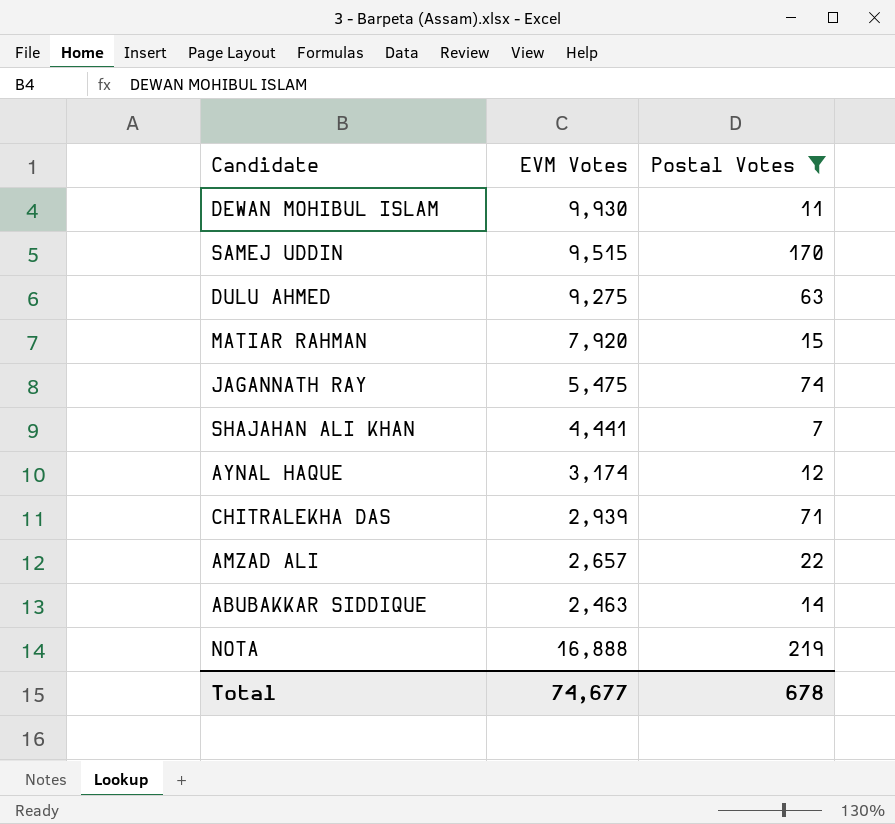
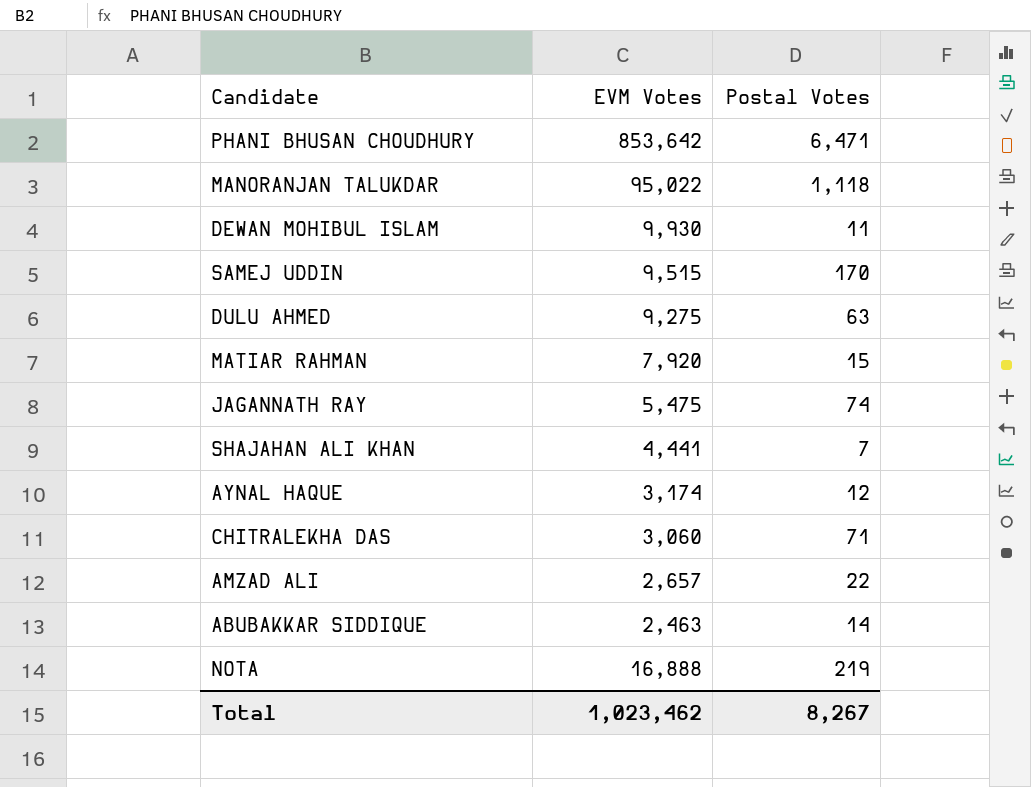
filter: Postal Votes <= 219 -> none
CHITRALEKHA DAS | EVM Votes: 2,939 -> 3,060
Total | EVM Votes: 74,677 -> 1,023,462
Total | Postal Votes: 678 -> 8,267

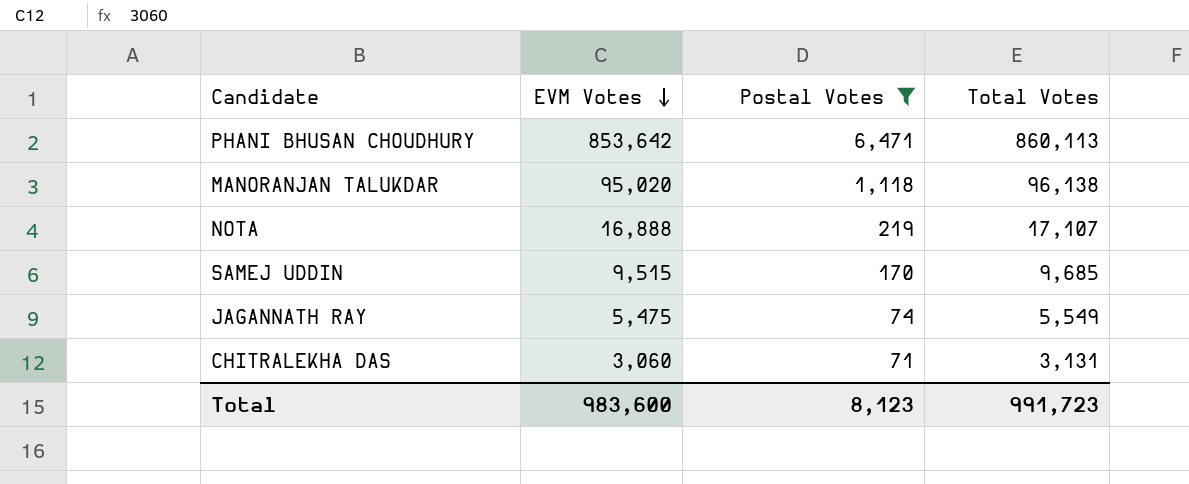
filter: none -> Postal Votes >= 71
row order: none -> EVM Votes descending
column Total Votes | formula: none -> [EVM Votes] + [Postal Votes]
MANORANJAN TALUKDAR | EVM Votes: 95,022 -> 95,020
Total | EVM Votes: 1,023,462 -> 983,600
Total | Postal Votes: 8,267 -> 8,123

